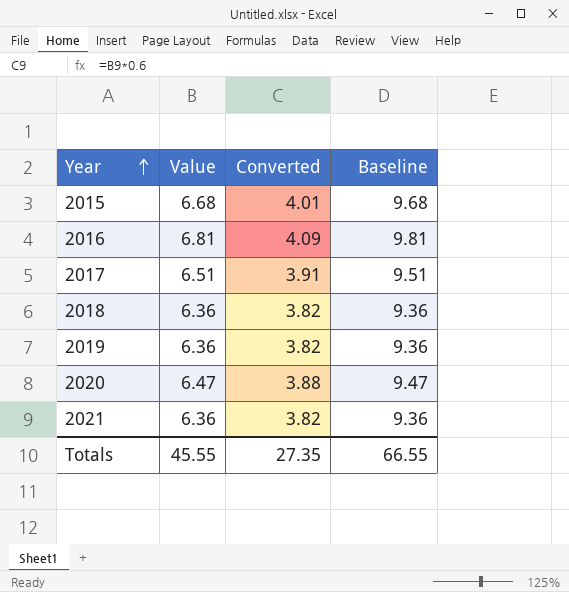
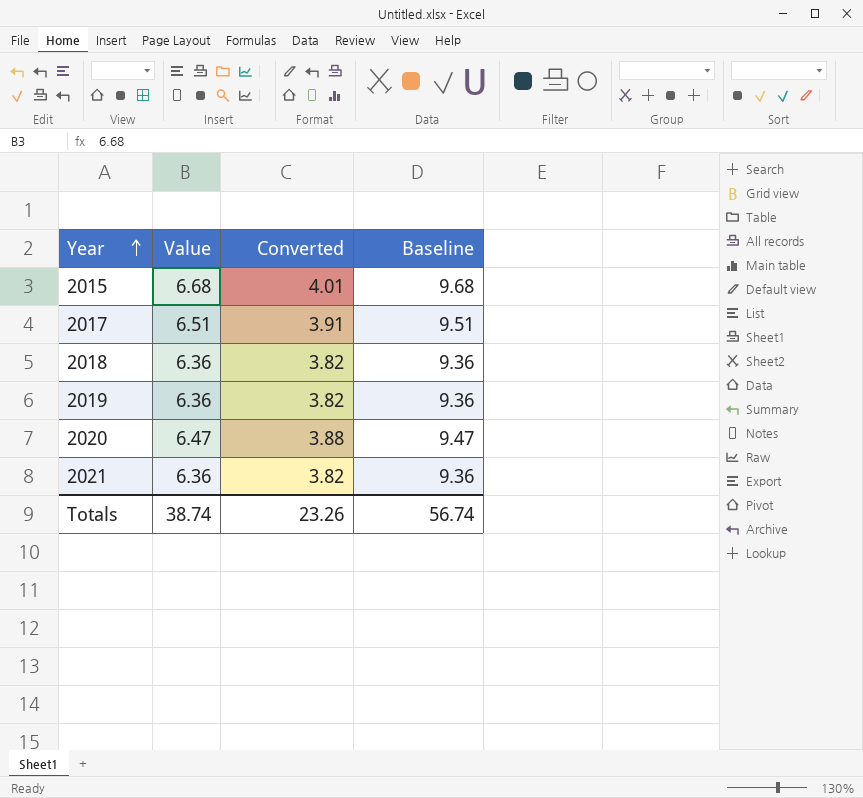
row 2016: 6.81 | 4.09 | 9.81 -> none
Totals | Value: 45.55 -> 38.74
Totals | Converted: 27.35 -> 23.26
Totals | Baseline: 66.55 -> 56.74

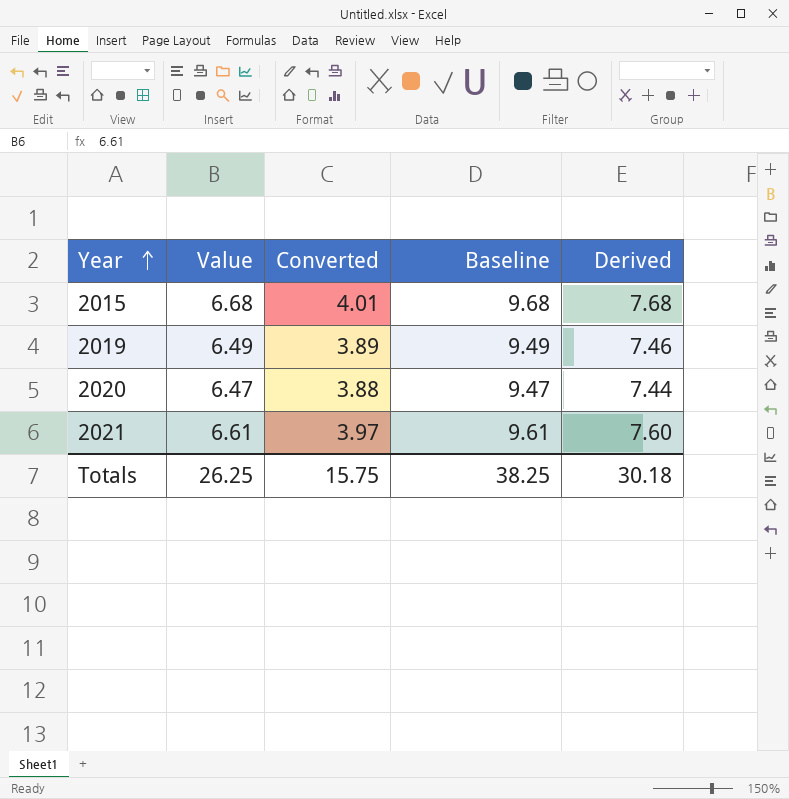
column Derived | formula: none -> [Value] * 1.15
row 2017: 6.51 | 3.91 | 9.51 -> none
row 2018: 6.36 | 3.82 | 9.36 -> none
2019 | Value: 6.36 -> 6.49
2019 | Converted: 3.82 -> 3.89
2019 | Baseline: 9.36 -> 9.49
2021 | Value: 6.36 -> 6.61
2021 | Converted: 3.82 -> 3.97
2021 | Baseline: 9.36 -> 9.61
Totals | Value: 38.74 -> 26.25
Totals | Converted: 23.26 -> 15.75
Totals | Baseline: 56.74 -> 38.25

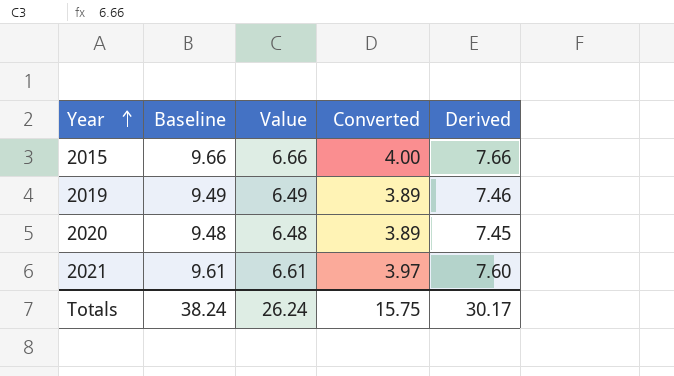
column Baseline | position: 4 -> 2
2015 | Baseline: 9.68 -> 9.66
2015 | Value: 6.68 -> 6.66
2015 | Converted: 4.01 -> 4.00
2015 | Derived: 7.68 -> 7.66
2020 | Baseline: 9.47 -> 9.48
2020 | Value: 6.47 -> 6.48
2020 | Converted: 3.88 -> 3.89
2020 | Derived: 7.44 -> 7.45
Totals | Baseline: 38.25 -> 38.24
Totals | Value: 26.25 -> 26.24
Totals | Derived: 30.18 -> 30.17

